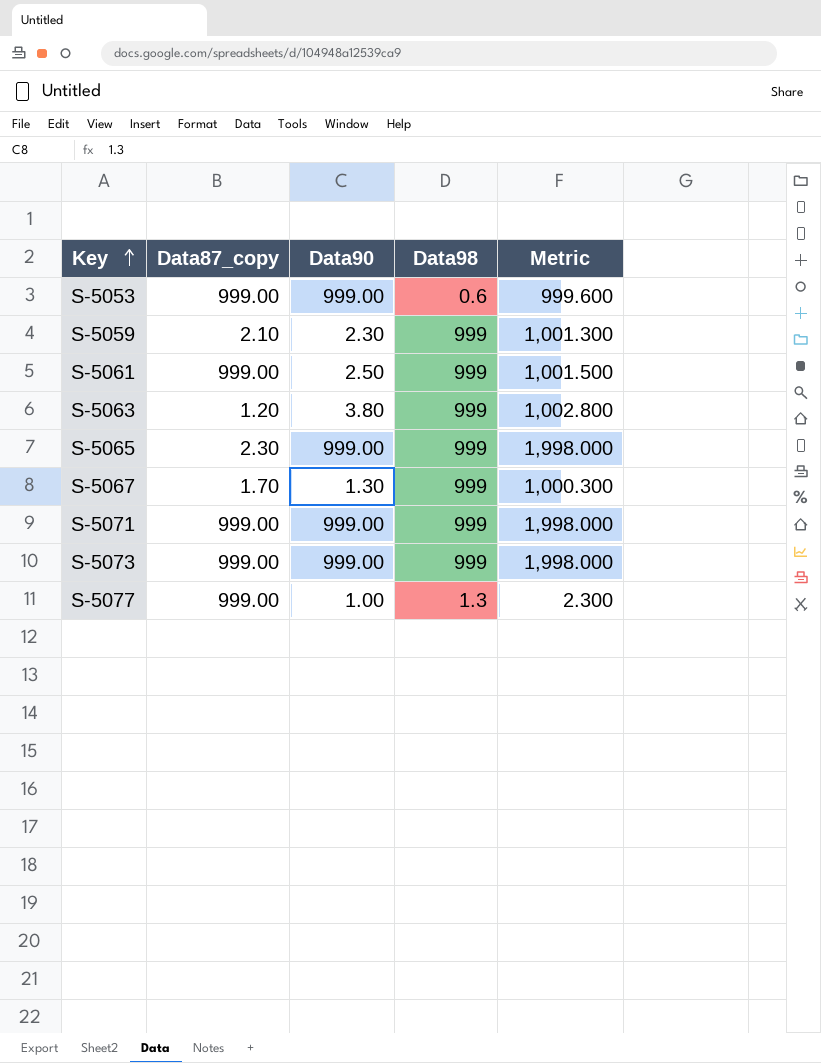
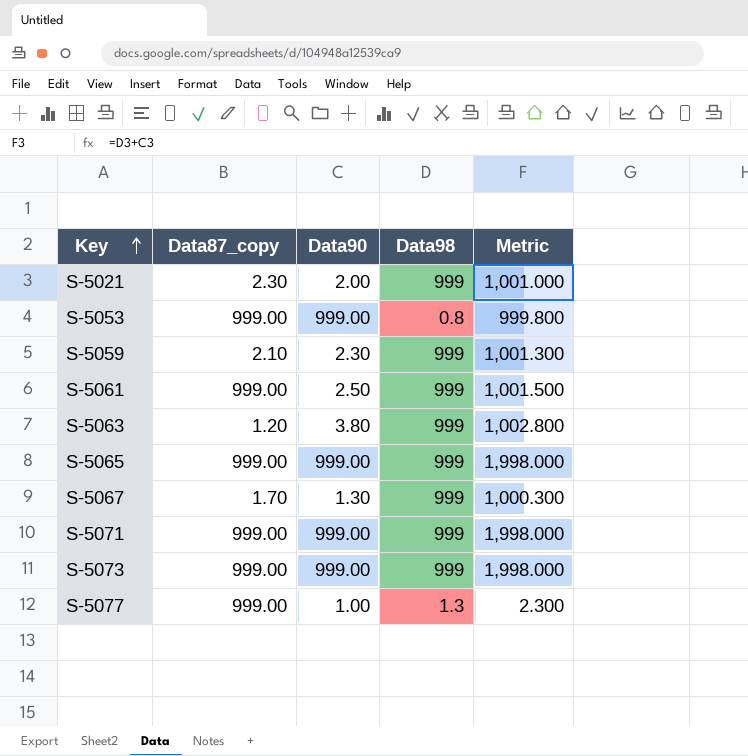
row S-5021: none -> 2.30 | 2.00 | 999 | 1,001.000
S-5053 | Data98: 0.6 -> 0.8
S-5053 | Metric: 999.600 -> 999.800
S-5065 | Data87_copy: 2.30 -> 999.00

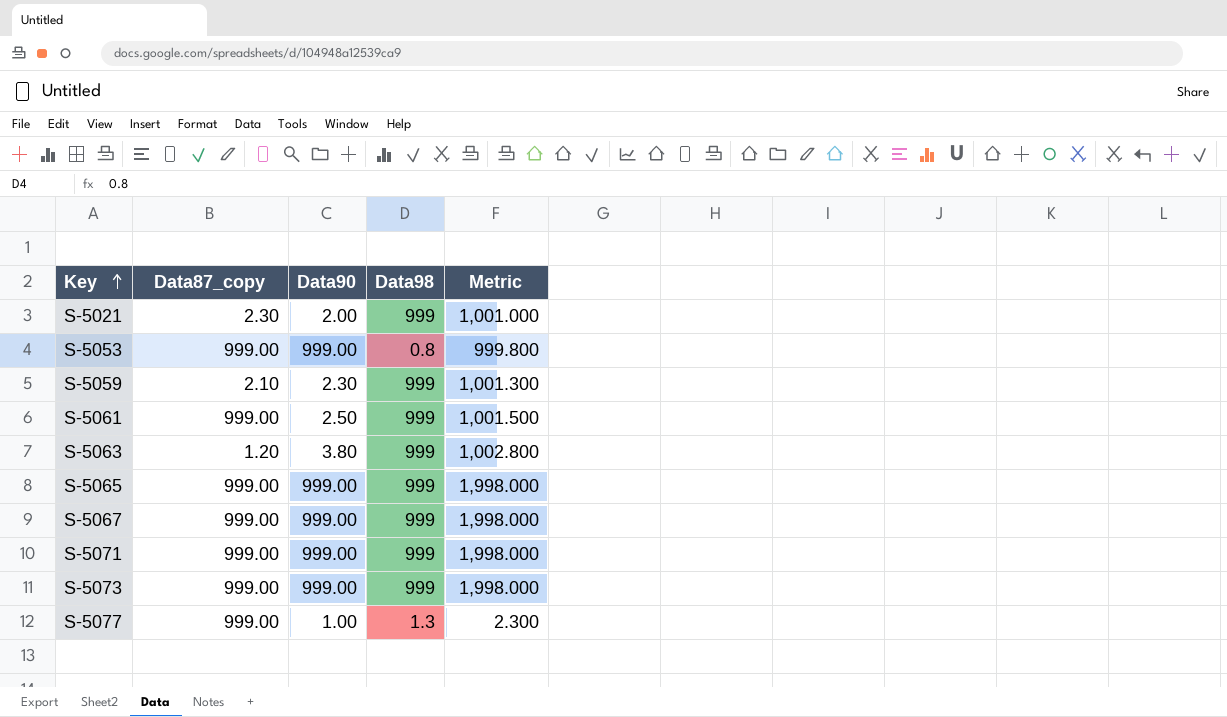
S-5067 | Data87_copy: 1.70 -> 999.00
S-5067 | Data90: 1.30 -> 999.00
S-5067 | Metric: 1,000.300 -> 1,998.000

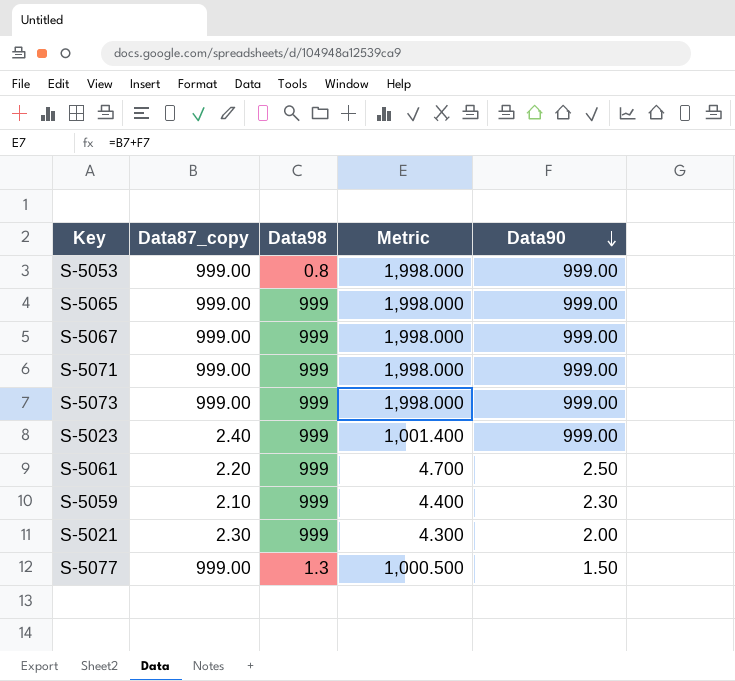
row order: Key ascending -> Data90 descending
column Metric | formula: [Data90] + [Data98] -> [Data87_copy] + [Data90]
column Data90 | position: 3 -> 5
row S-5063: 1.20 | 3.80 | 999 | 1,002.800 -> none
row S-5023: none -> 2.40 | 999 | 1,001.400 | 999.00
S-5061 | Data87_copy: 999.00 -> 2.20
S-5077 | Data90: 1.00 -> 1.50

